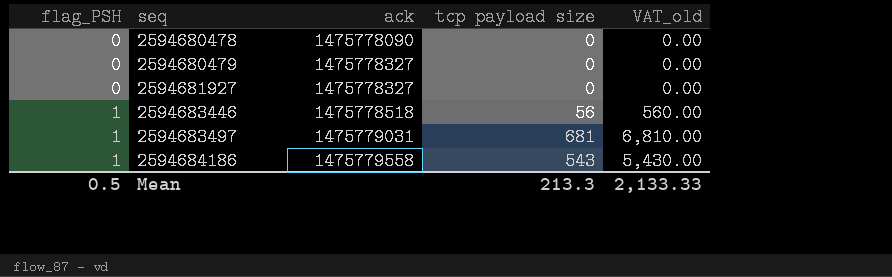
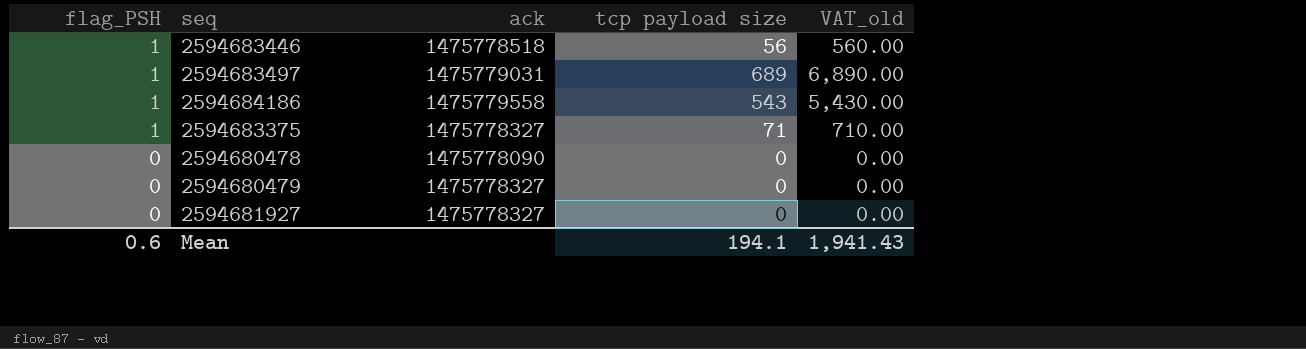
row order: flag_PSH ascending -> flag_PSH descending
2594683497 | tcp payload size: 681 -> 689
2594683497 | VAT_old: 6,810.00 -> 6,890.00
row 2594683375: none -> 1 | 1475778327 | 71 | 710.00
Mean | flag_PSH: 0.5 -> 0.6
Mean | tcp payload size: 213.3 -> 194.1
Mean | VAT_old: 2,133.33 -> 1,941.43

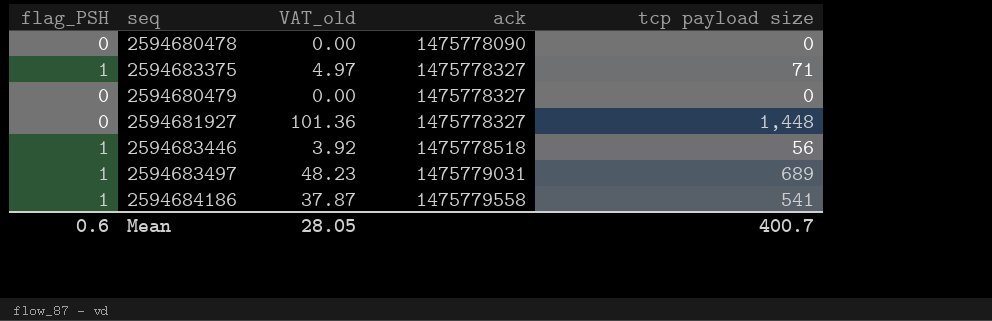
row order: flag_PSH descending -> ack ascending
column VAT_old | formula: [tcp payload size] * 10 -> [tcp payload size] * 0.07
column VAT_old | position: 5 -> 3
2594681927 | tcp payload size: 0 -> 1,448
2594684186 | tcp payload size: 543 -> 541
Mean | VAT_old: 1,941.43 -> 28.05
Mean | tcp payload size: 194.1 -> 400.7

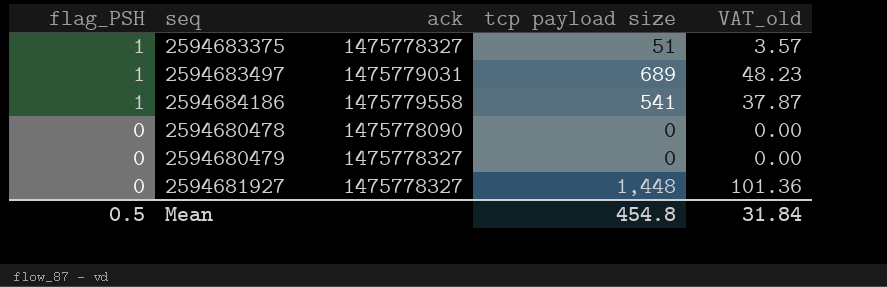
row order: ack ascending -> flag_PSH descending
column VAT_old | position: 3 -> 5
row 2594683446: 1 | 3.92 | 1475778518 | 56 -> none
2594683375 | tcp payload size: 71 -> 51
2594683375 | VAT_old: 4.97 -> 3.57
Mean | flag_PSH: 0.6 -> 0.5
Mean | tcp payload size: 400.7 -> 454.8
Mean | VAT_old: 28.05 -> 31.84

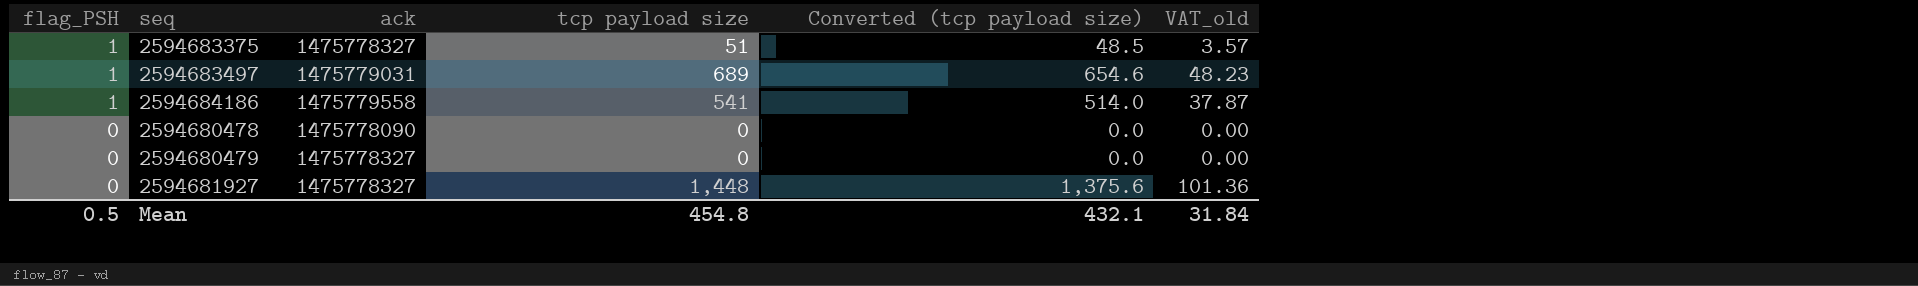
column Converted (tcp payload size) | formula: none -> [tcp payload size] * 0.95

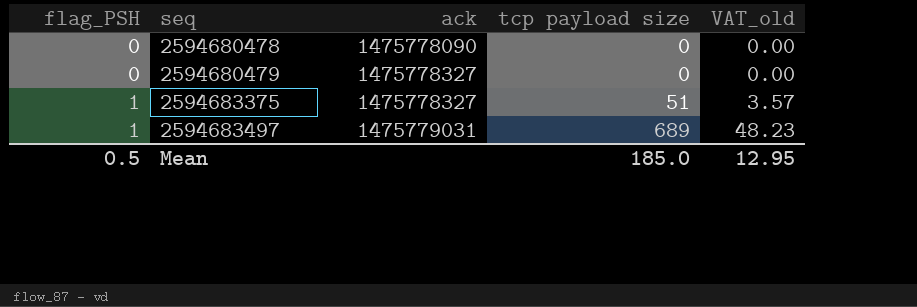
row order: flag_PSH descending -> flag_PSH ascending
column Converted (tcp payload size) | formula: [tcp payload size] * 0.95 -> none
row 2594684186: 1 | 1475779558 | 541 | 514.0 | 37.87 -> none
row 2594681927: 0 | 1475778327 | 1,448 | 1,375.6 | 101.36 -> none
Mean | tcp payload size: 454.8 -> 185.0
Mean | VAT_old: 31.84 -> 12.95

